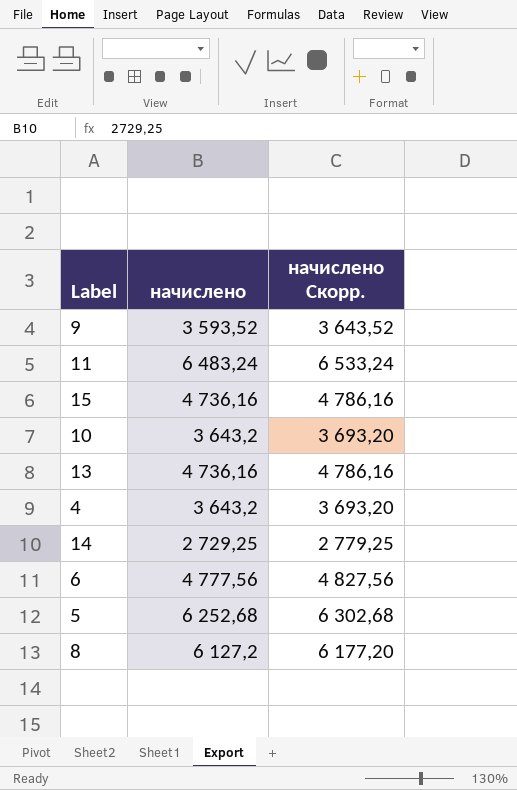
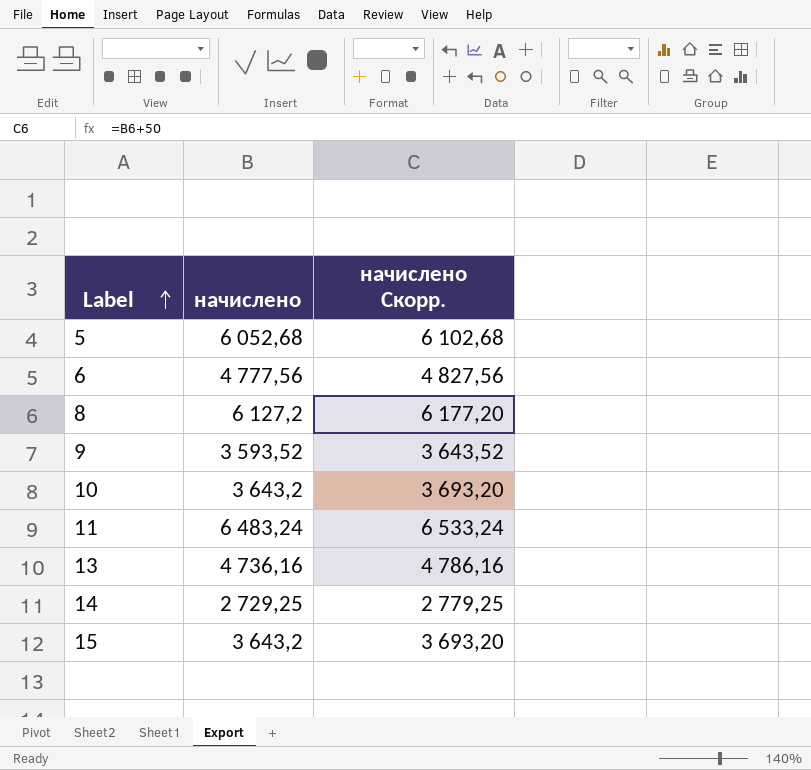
row order: none -> Label ascending
row 4: 3 643,2 | 3 693,20 -> none
5 | начислено: 6 252,68 -> 6 052,68
5 | начислено Скорр.: 6 302,68 -> 6 102,68
15 | начислено: 4 736,16 -> 3 643,2
15 | начислено Скорр.: 4 786,16 -> 3 693,20

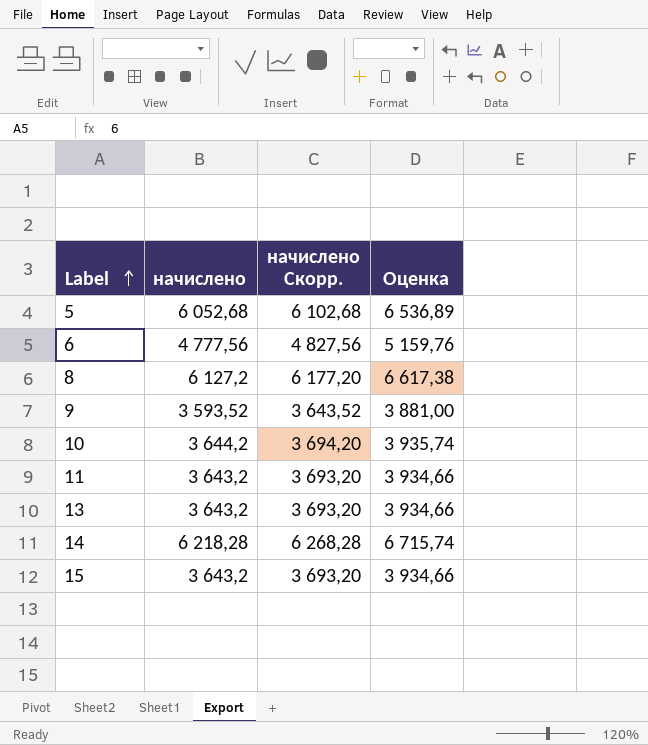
column Оценка | formula: none -> [начислено] * 1,08
10 | начислено: 3 643,2 -> 3 644,2
10 | начислено Скорр.: 3 693,20 -> 3 694,20
11 | начислено: 6 483,24 -> 3 643,2
11 | начислено Скорр.: 6 533,24 -> 3 693,20
13 | начислено: 4 736,16 -> 3 643,2
13 | начислено Скорр.: 4 786,16 -> 3 693,20
14 | начислено: 2 729,25 -> 6 218,28
14 | начислено Скорр.: 2 779,25 -> 6 268,28

